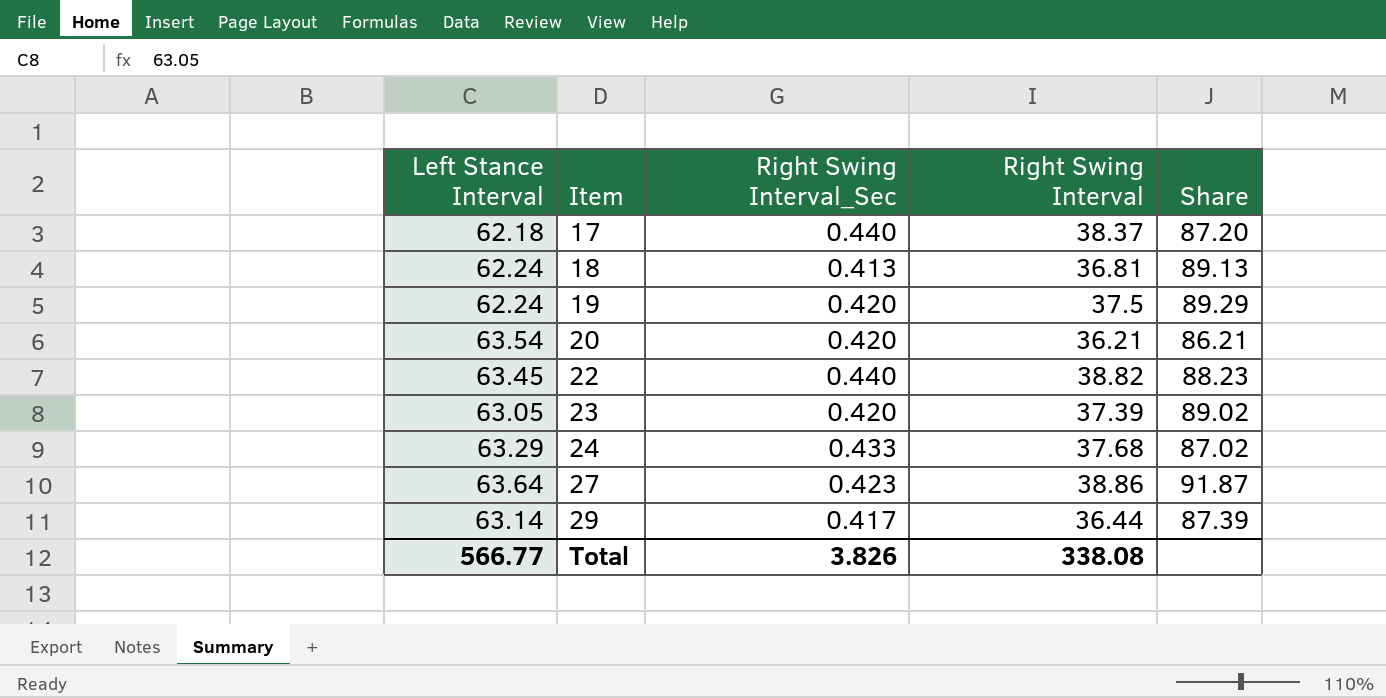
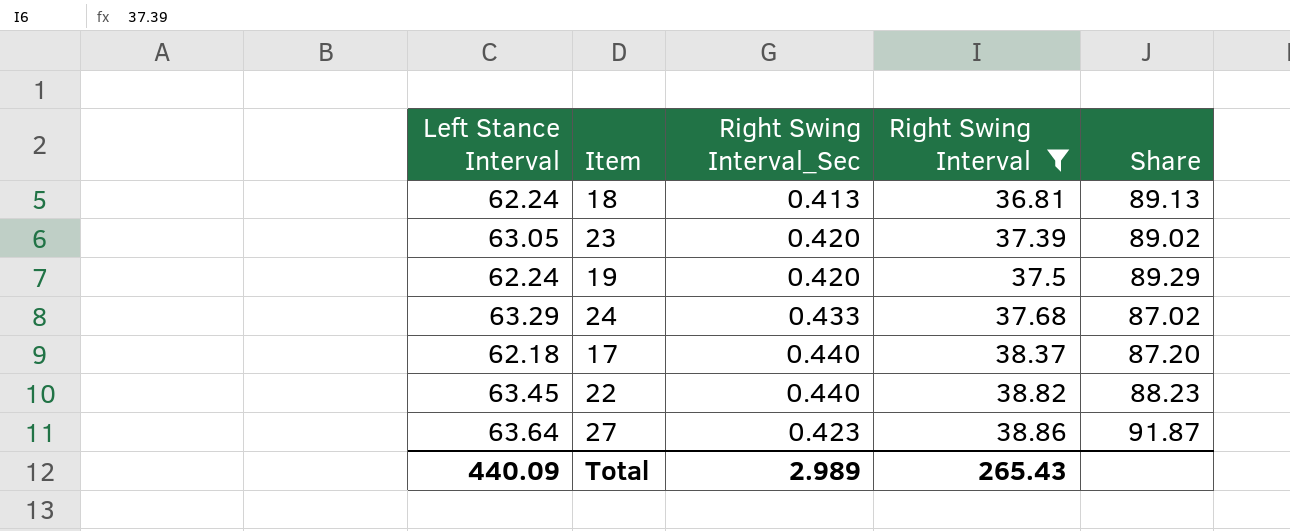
filter: none -> Right Swing Interval >= 36.81
row order: Item ascending -> Right Swing Interval ascending
Total | Left Stance Interval: 566.77 -> 440.09
Total | Right Swing Interval_Sec: 3.826 -> 2.989
Total | Right Swing Interval: 338.08 -> 265.43

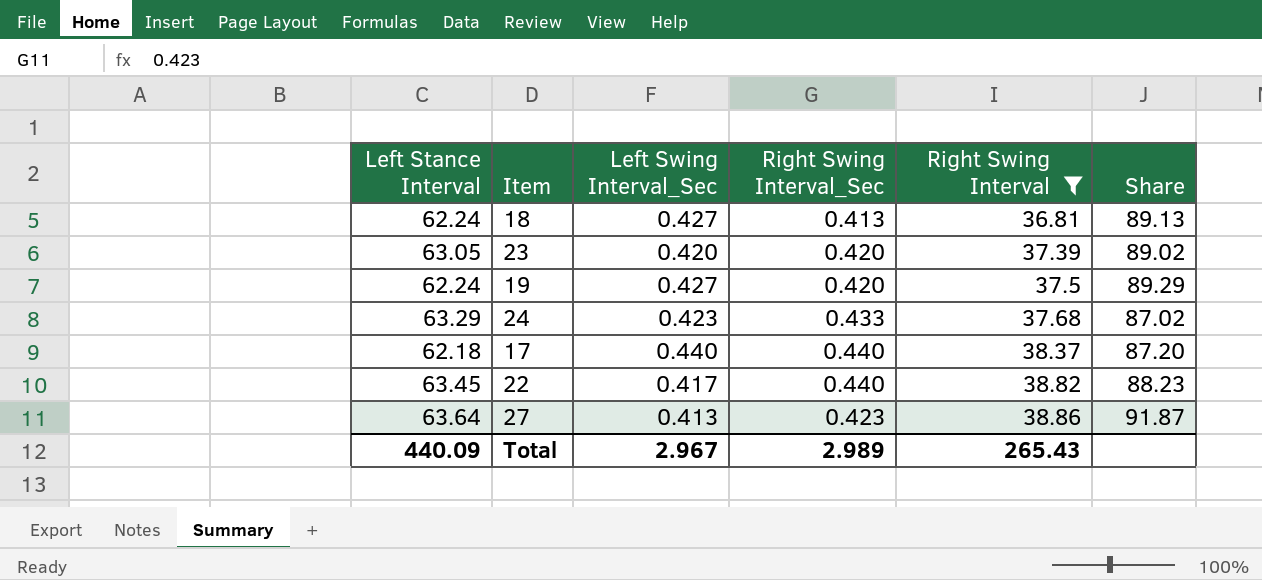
column Left Swing Interval_Sec | position: none -> 3

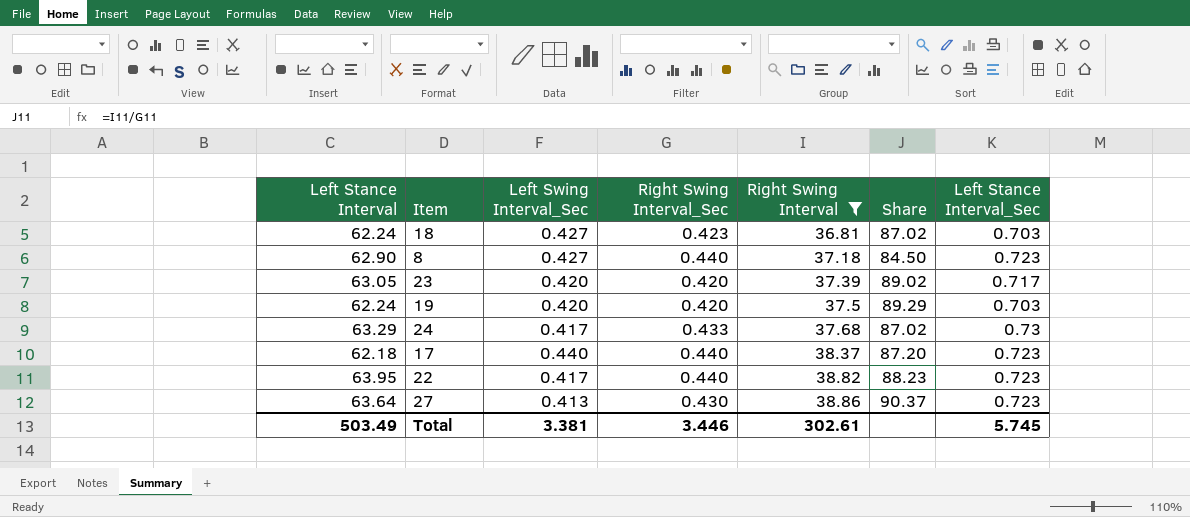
column Left Stance Interval_Sec | position: none -> 7
18 | Right Swing Interval_Sec: 0.413 -> 0.423
18 | Share: 89.13 -> 87.02
row 8: none -> 62.90 | 0.427 | 0.440 | 37.18 | 84.50 | 0.723
19 | Left Swing Interval_Sec: 0.427 -> 0.420
24 | Left Swing Interval_Sec: 0.423 -> 0.417
22 | Left Stance Interval: 63.45 -> 63.95
27 | Right Swing Interval_Sec: 0.423 -> 0.430
27 | Share: 91.87 -> 90.37
Total | Left Stance Interval: 440.09 -> 503.49
Total | Left Swing Interval_Sec: 2.967 -> 3.381
Total | Right Swing Interval_Sec: 2.989 -> 3.446
Total | Right Swing Interval: 265.43 -> 302.61

